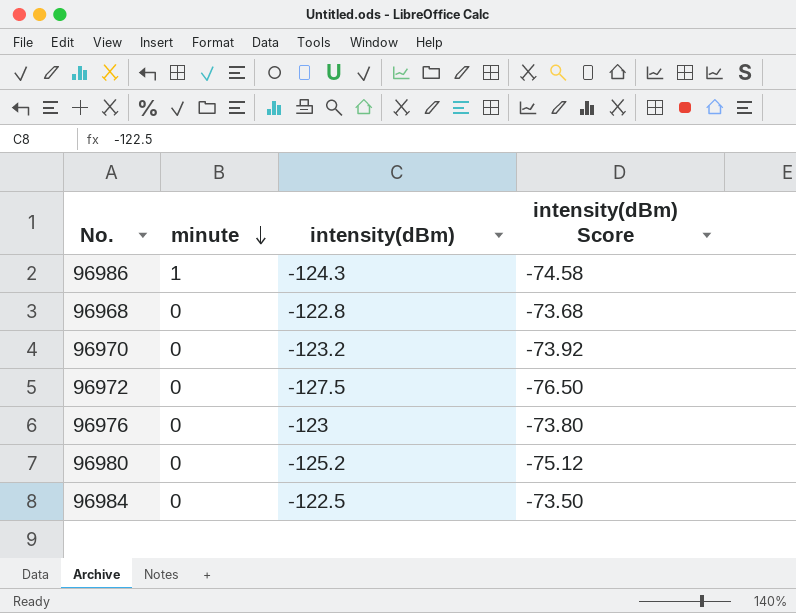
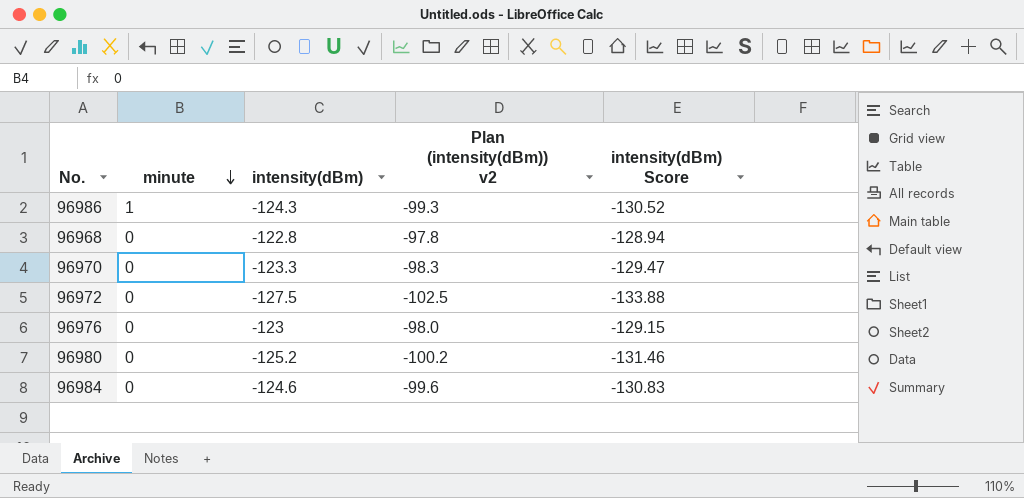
column Plan (intensity(dBm)) v2 | formula: none -> [intensity(dBm)] + 25
column intensity(dBm) Score | formula: [intensity(dBm)] * 0.6 -> [intensity(dBm)] * 1.05
96970 | intensity(dBm): -123.2 -> -123.3
96984 | intensity(dBm): -122.5 -> -124.6

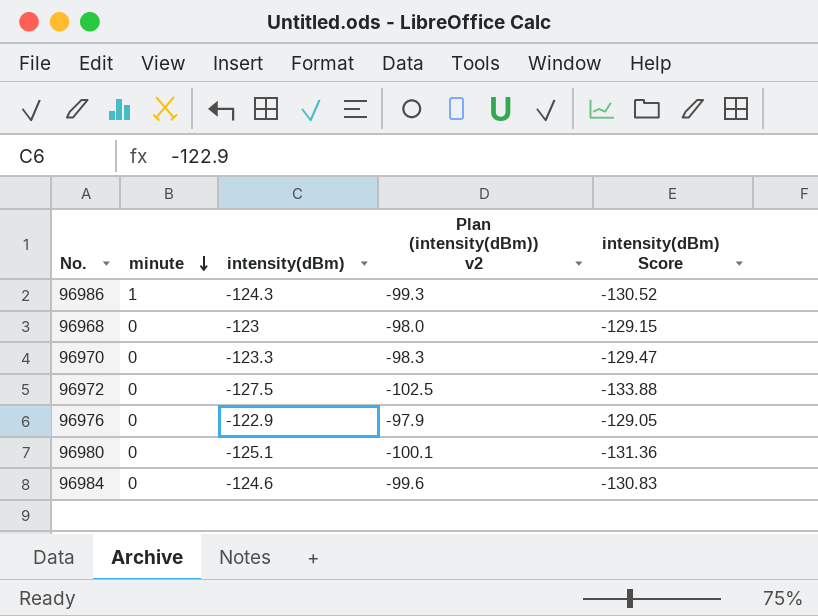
96968 | intensity(dBm): -122.8 -> -123
96968 | Plan (intensity(dBm)) v2: -97.8 -> -98.0
96968 | intensity(dBm) Score: -128.94 -> -129.15
96976 | intensity(dBm): -123 -> -122.9
96976 | Plan (intensity(dBm)) v2: -98.0 -> -97.9
96976 | intensity(dBm) Score: -129.15 -> -129.05
96980 | intensity(dBm): -125.2 -> -125.1
96980 | Plan (intensity(dBm)) v2: -100.2 -> -100.1
96980 | intensity(dBm) Score: -131.46 -> -131.36

